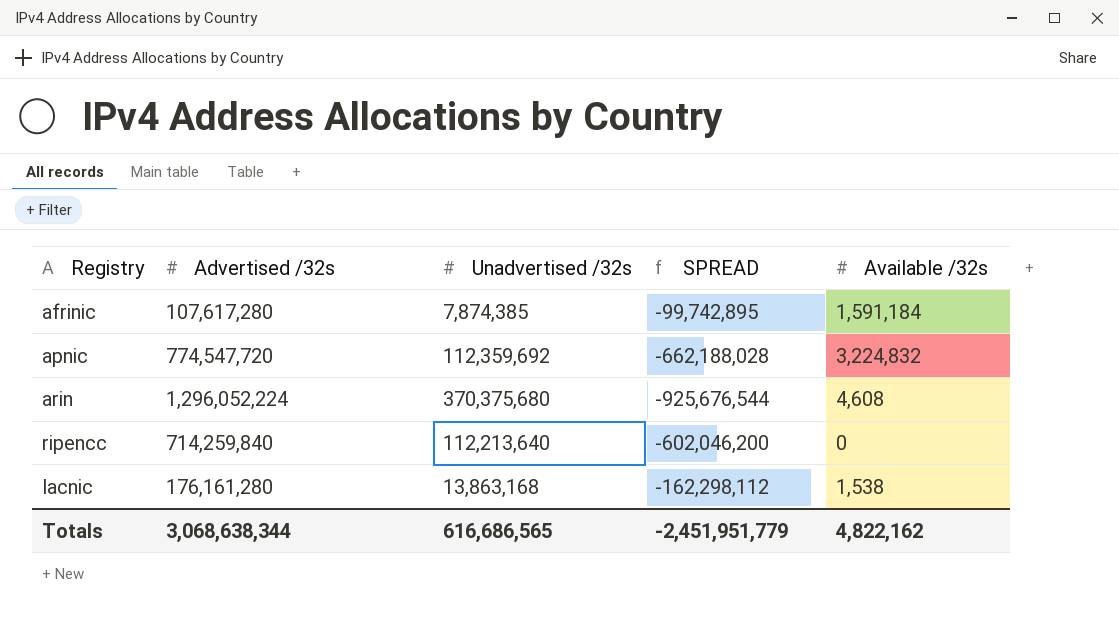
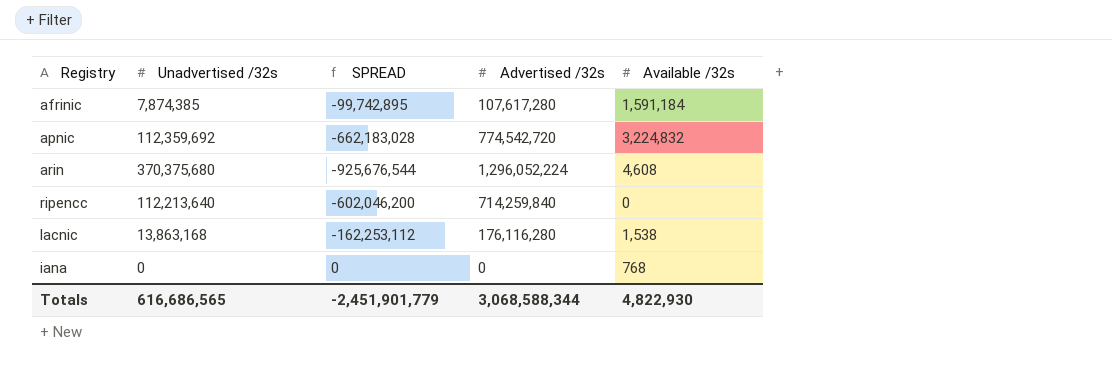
column Advertised /32s | position: 2 -> 4
apnic | SPREAD: -662,188,028 -> -662,183,028
apnic | Advertised /32s: 774,547,720 -> 774,542,720
lacnic | SPREAD: -162,298,112 -> -162,253,112
lacnic | Advertised /32s: 176,161,280 -> 176,116,280
row iana: none -> 0 | 0 | 0 | 768
Totals | SPREAD: -2,451,951,779 -> -2,451,901,779
Totals | Advertised /32s: 3,068,638,344 -> 3,068,588,344
Totals | Available /32s: 4,822,162 -> 4,822,930

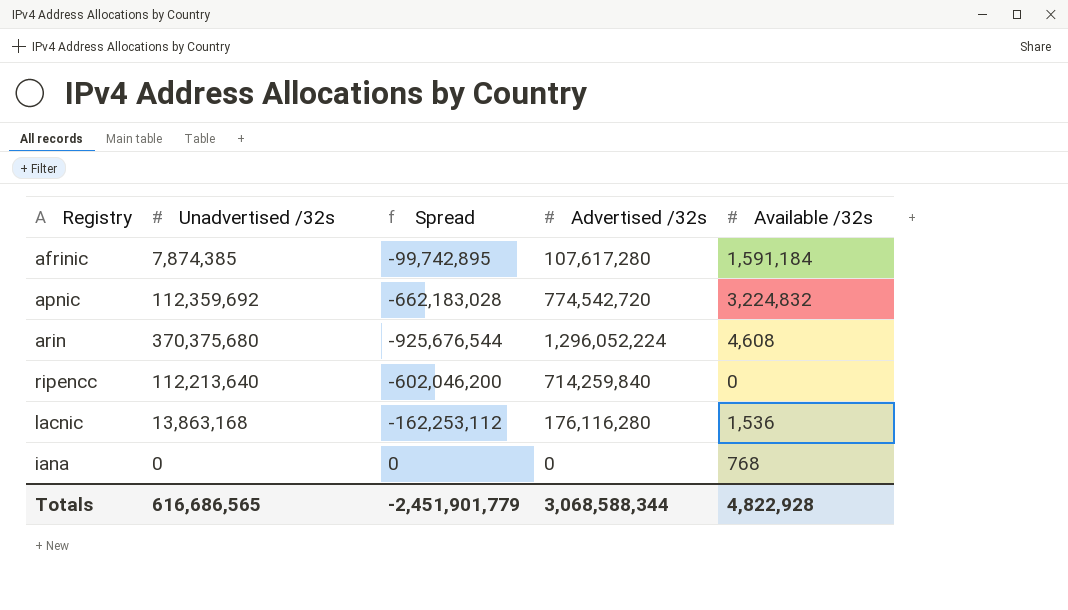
column name: SPREAD -> Spread
lacnic | Available /32s: 1,538 -> 1,536
Totals | Available /32s: 4,822,930 -> 4,822,928

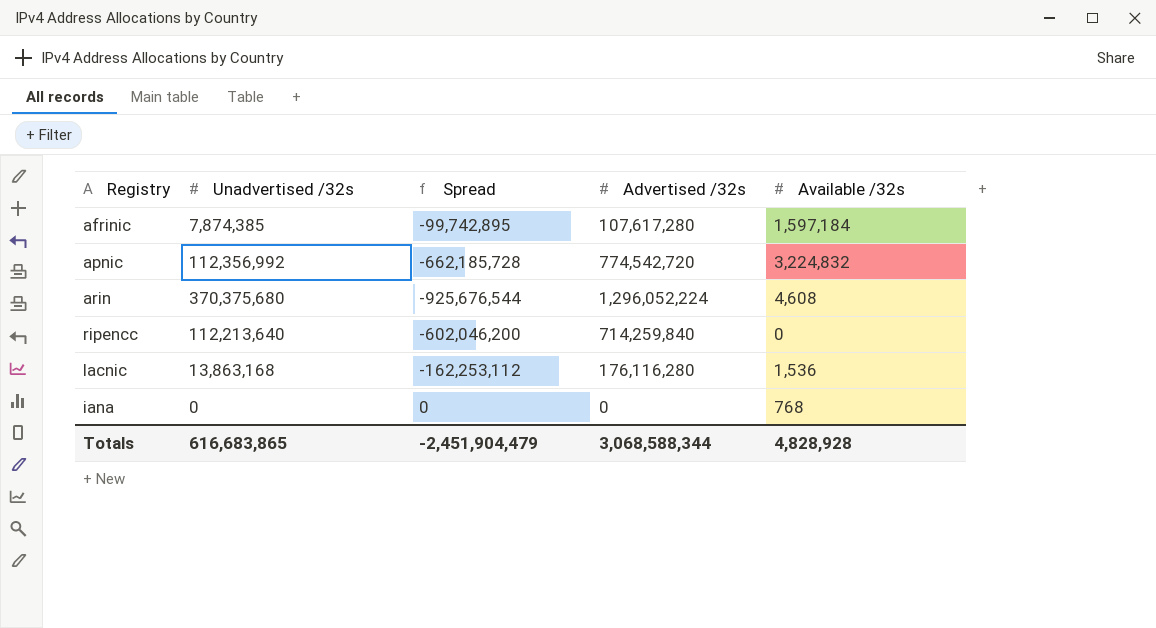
afrinic | Available /32s: 1,591,184 -> 1,597,184
apnic | Unadvertised /32s: 112,359,692 -> 112,356,992
apnic | Spread: -662,183,028 -> -662,185,728
Totals | Unadvertised /32s: 616,686,565 -> 616,683,865
Totals | Spread: -2,451,901,779 -> -2,451,904,479
Totals | Available /32s: 4,822,928 -> 4,828,928

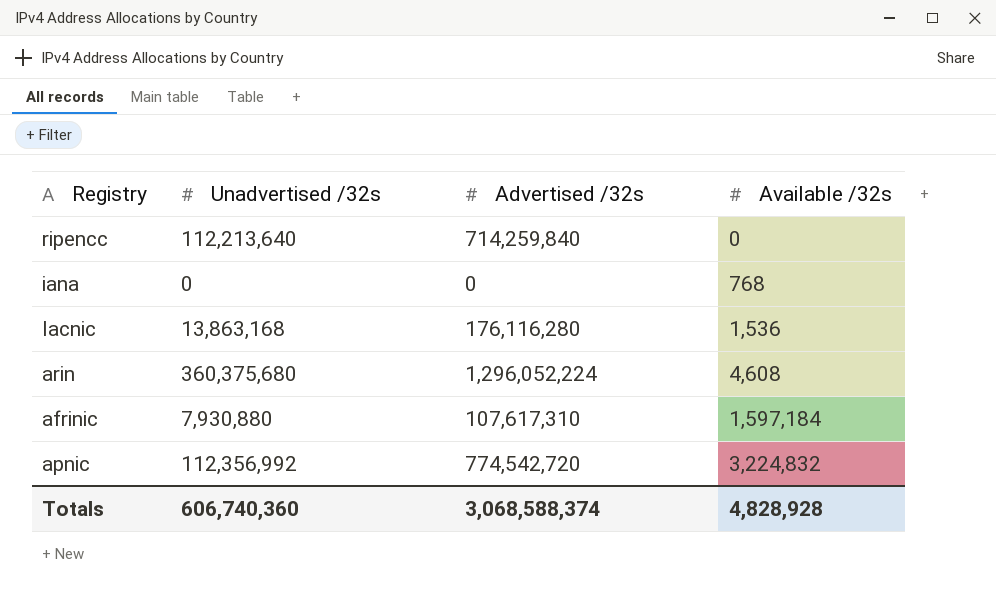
row order: none -> Available /32s ascending
column Spread | formula: [Unadvertised /32s] - [Advertised /32s] -> none
arin | Unadvertised /32s: 370,375,680 -> 360,375,680
afrinic | Unadvertised /32s: 7,874,385 -> 7,930,880
afrinic | Advertised /32s: 107,617,280 -> 107,617,310
Totals | Unadvertised /32s: 616,683,865 -> 606,740,360
Totals | Advertised /32s: 3,068,588,344 -> 3,068,588,374

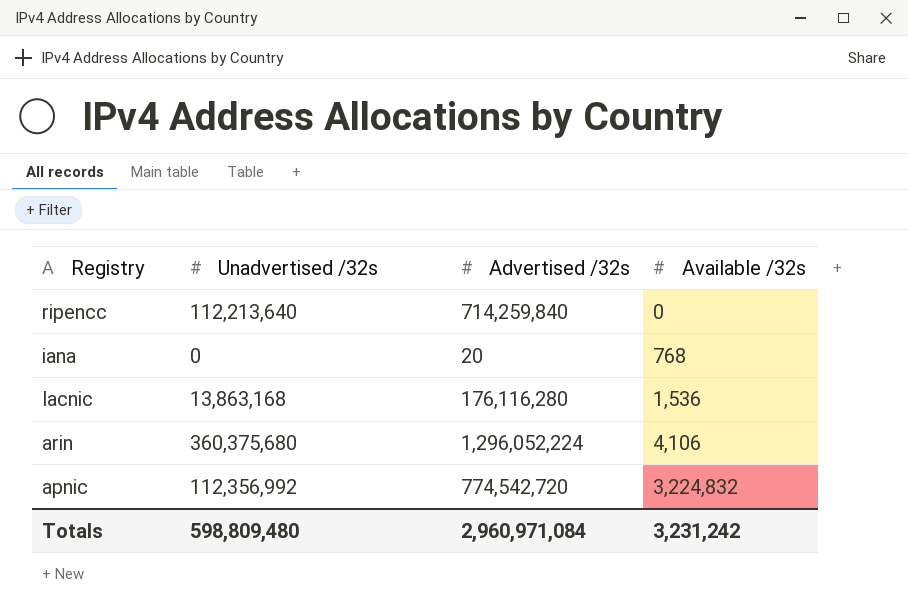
row afrinic: 7,930,880 | 107,617,310 | 1,597,184 -> none
iana | Advertised /32s: 0 -> 20
arin | Available /32s: 4,608 -> 4,106
Totals | Unadvertised /32s: 606,740,360 -> 598,809,480
Totals | Advertised /32s: 3,068,588,374 -> 2,960,971,084
Totals | Available /32s: 4,828,928 -> 3,231,242

